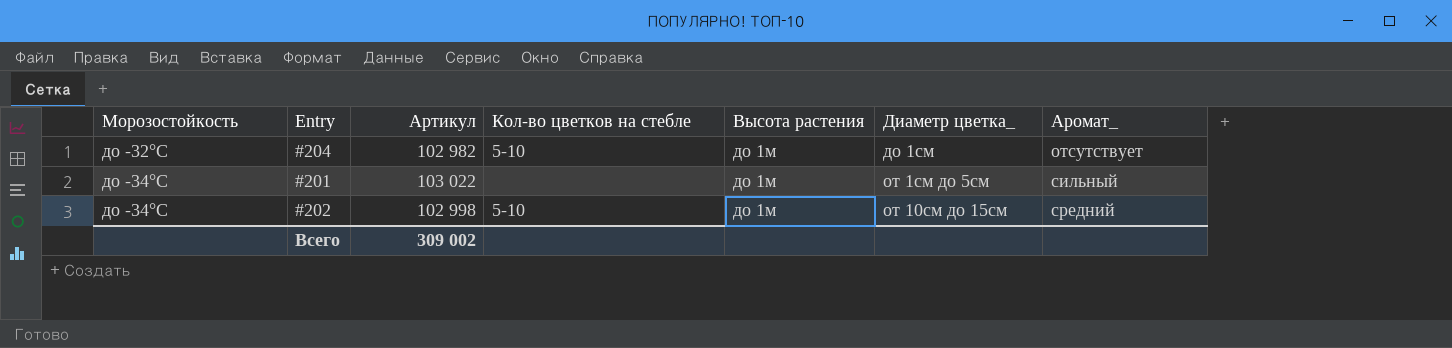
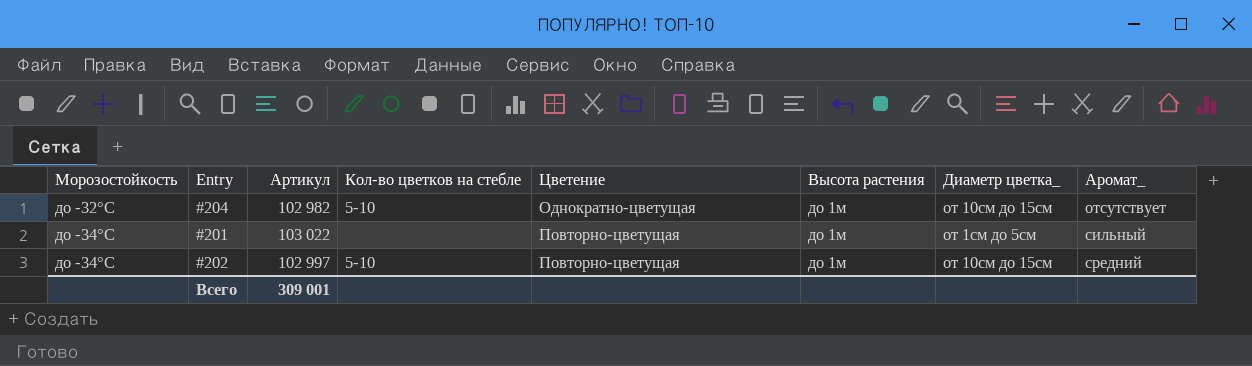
column Цветение | position: none -> 5
#204 | Диаметр цветка_: до 1см -> от 10см до 15см
#202 | Артикул: 102 998 -> 102 997
Всего | Артикул: 309 002 -> 309 001

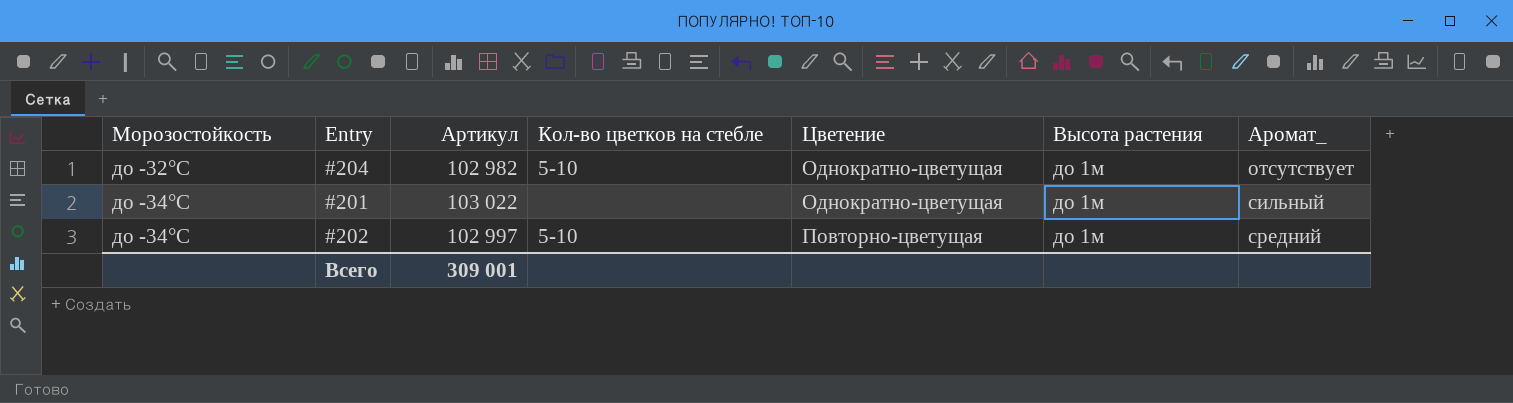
column Диаметр цветка_ | position: 7 -> none
#201 | Цветение: Повторно-цветущая -> Однократно-цветущая

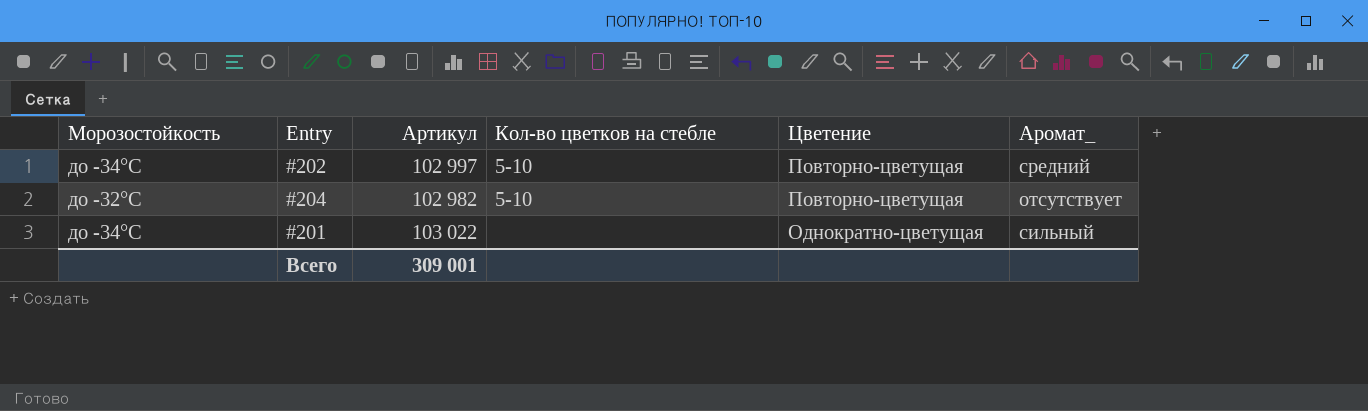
row order: Морозостойкость ascending -> Цветение descending
column Высота растения | position: 6 -> none
#204 | Цветение: Однократно-цветущая -> Повторно-цветущая

